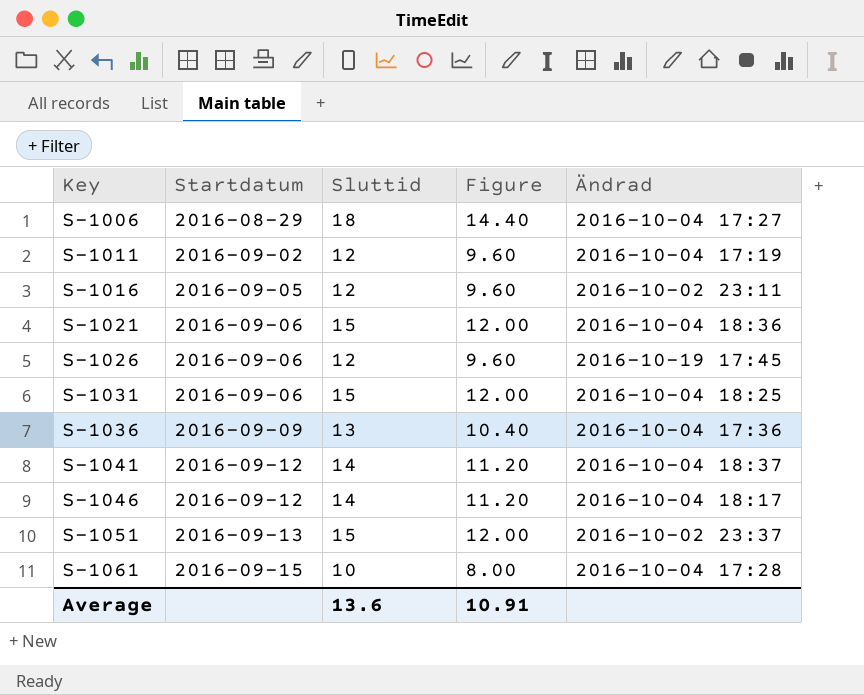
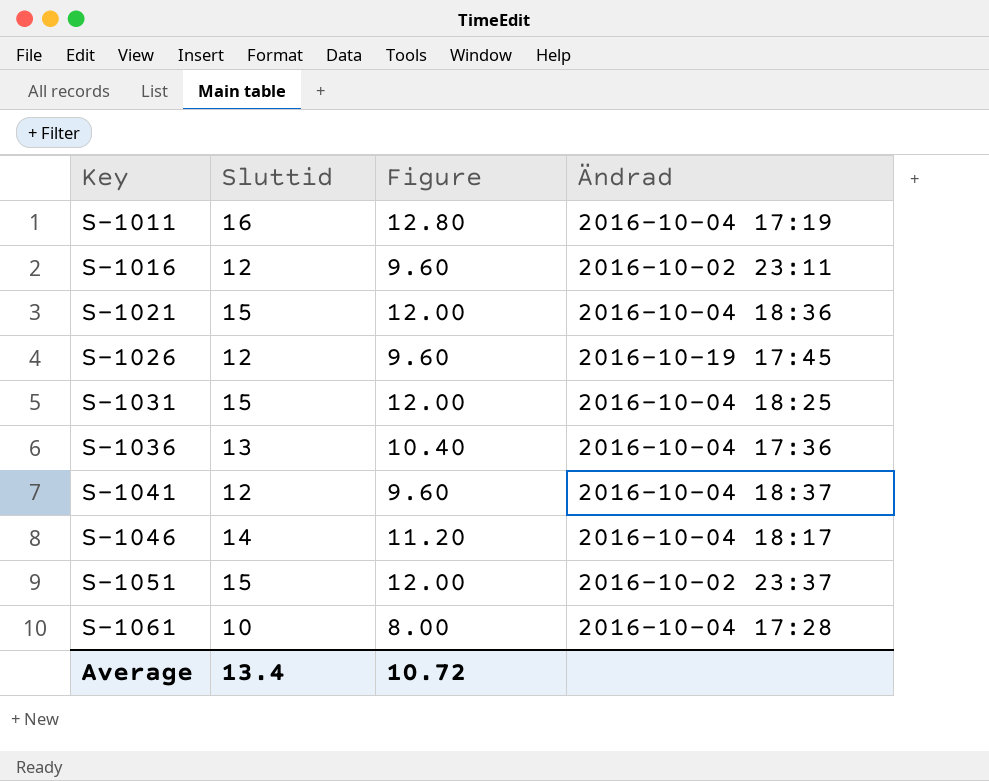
column Startdatum | position: 2 -> none
row S-1006: 2016-08-29 | 18 | 14.40 | 2016-10-04 17:27 -> none
S-1011 | Sluttid: 12 -> 16
S-1011 | Figure: 9.60 -> 12.80
S-1041 | Sluttid: 14 -> 12
S-1041 | Figure: 11.20 -> 9.60
Average | Sluttid: 13.6 -> 13.4
Average | Figure: 10.91 -> 10.72

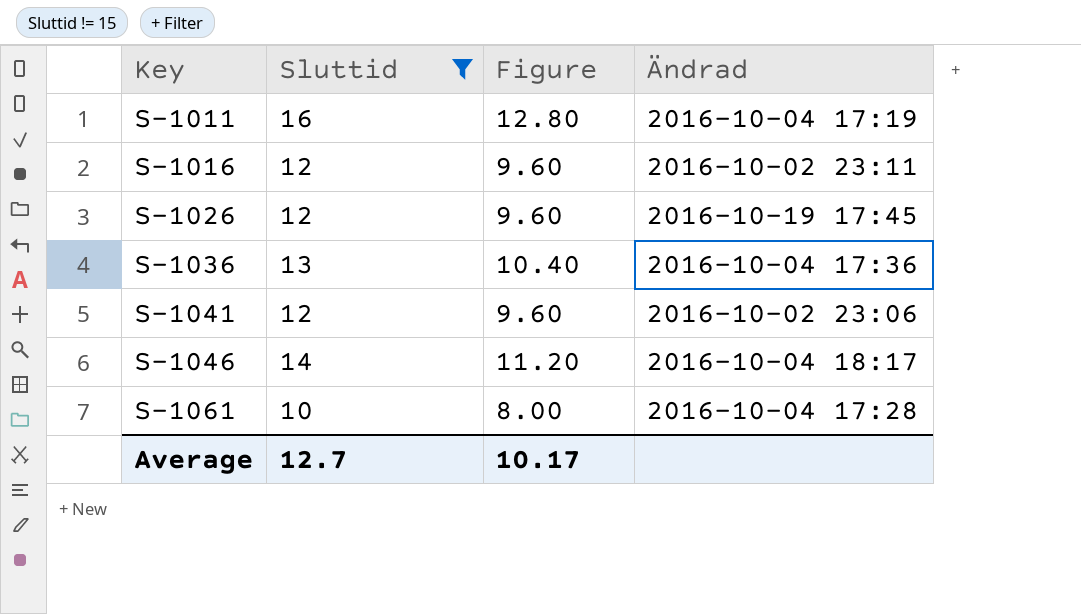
filter: none -> Sluttid != 15
S-1041 | Ändrad: 2016-10-04 18:37 -> 2016-10-02 23:06
Average | Sluttid: 13.4 -> 12.7
Average | Figure: 10.72 -> 10.17

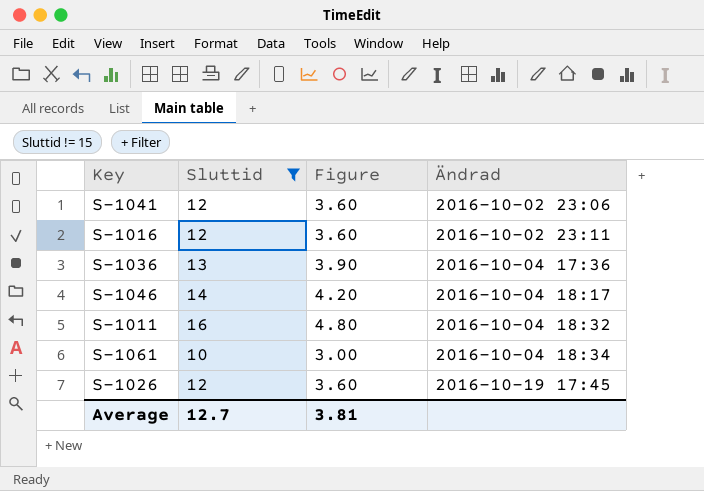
row order: Key ascending -> Ändrad ascending
column Figure | formula: [Sluttid] * 0.8 -> [Sluttid] * 0.3
S-1011 | Ändrad: 2016-10-04 17:19 -> 2016-10-04 18:32
S-1061 | Ändrad: 2016-10-04 17:28 -> 2016-10-04 18:34
Average | Figure: 10.17 -> 3.81

